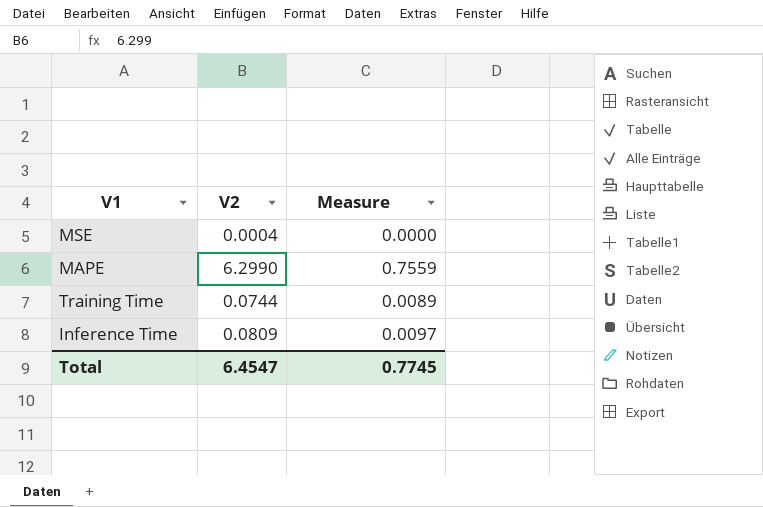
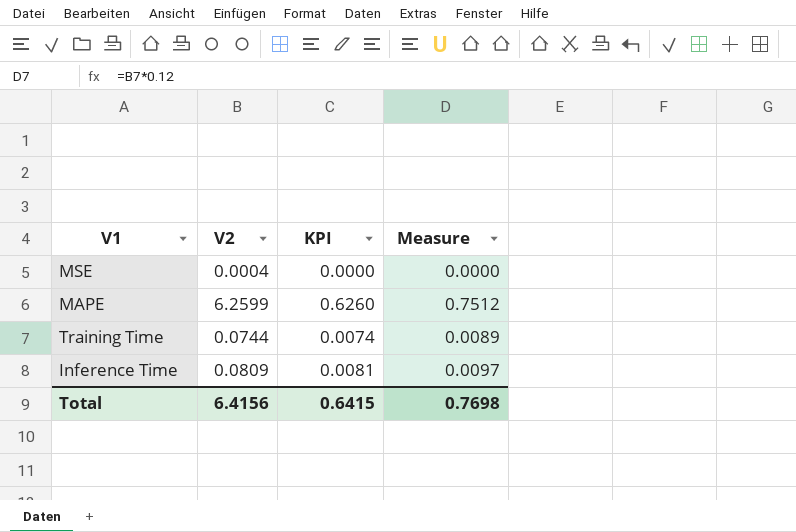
column KPI | formula: none -> [V2] * 0.1
MAPE | V2: 6.2990 -> 6.2599
MAPE | Measure: 0.7559 -> 0.7512
Total | V2: 6.4547 -> 6.4156
Total | Measure: 0.7745 -> 0.7698

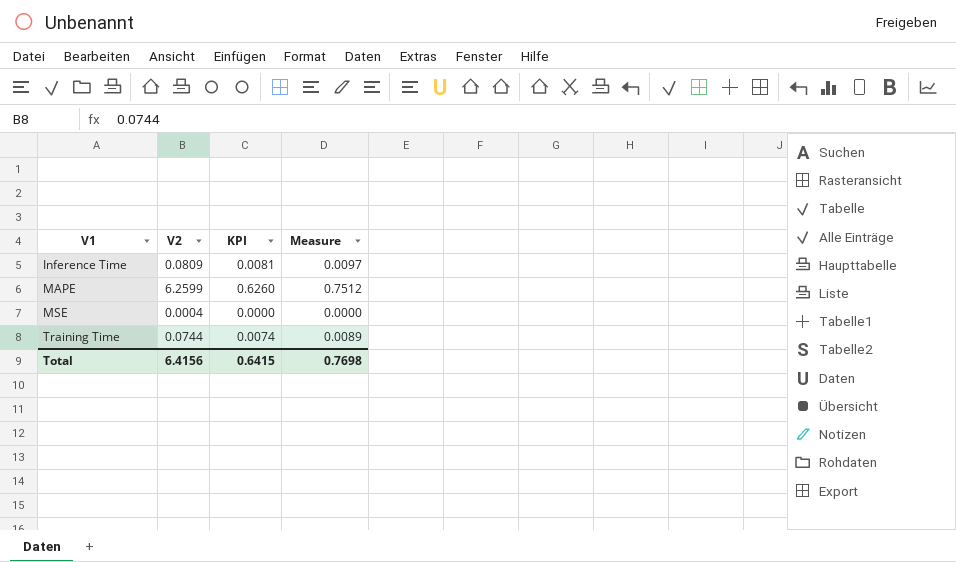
row order: none -> V1 ascending

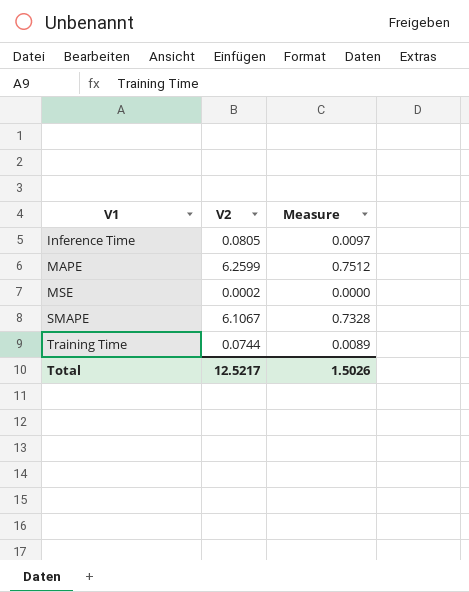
column KPI | formula: [V2] * 0.1 -> none
Inference Time | V2: 0.0809 -> 0.0805
MSE | V2: 0.0004 -> 0.0002
row SMAPE: none -> 6.1067 | 0.7328
Total | V2: 6.4156 -> 12.5217
Total | Measure: 0.7698 -> 1.5026

